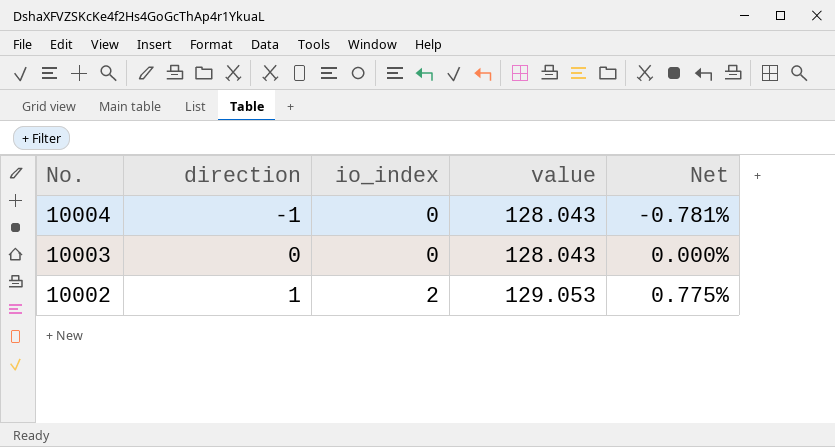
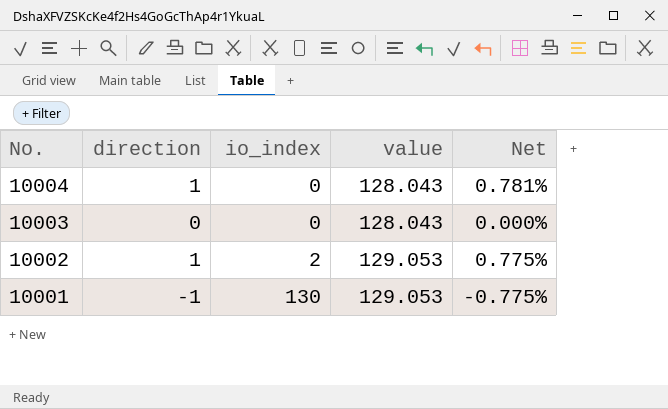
10004 | direction: -1 -> 1
10004 | Net: -0.781% -> 0.781%
row 10001: none -> -1 | 130 | 129.053 | -0.775%

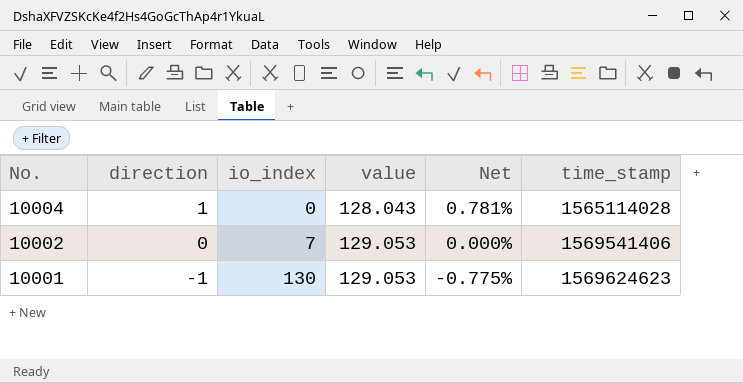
column time_stamp | position: none -> 6
row 10003: 0 | 0 | 128.043 | 0.000% -> none
10002 | direction: 1 -> 0
10002 | io_index: 2 -> 7
10002 | Net: 0.775% -> 0.000%

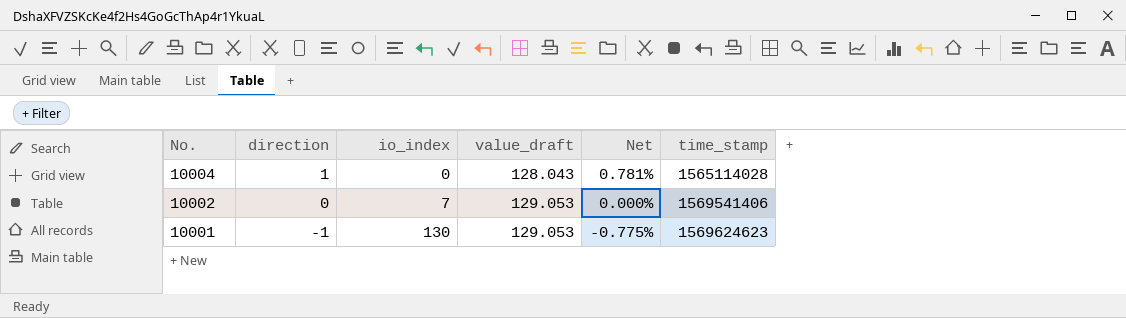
column name: value -> value_draft

